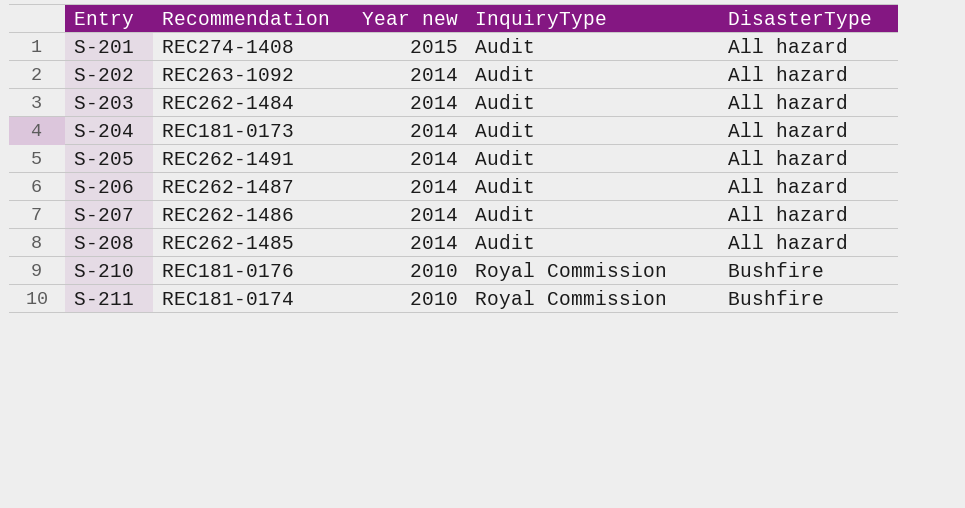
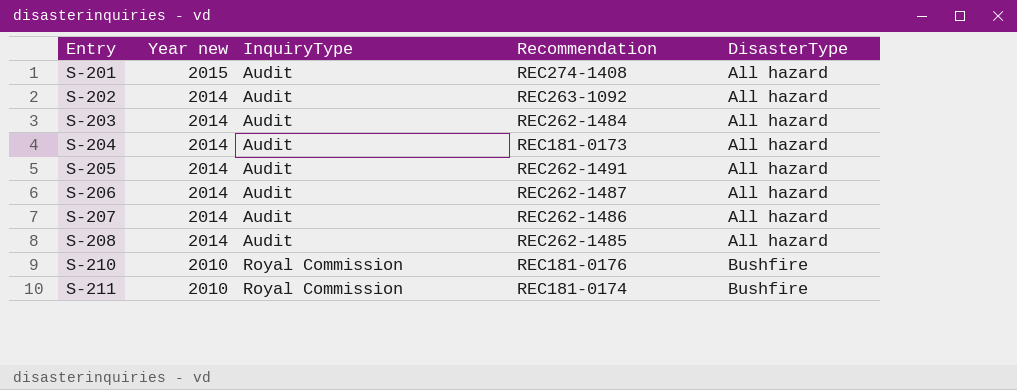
column Recommendation | position: 2 -> 4

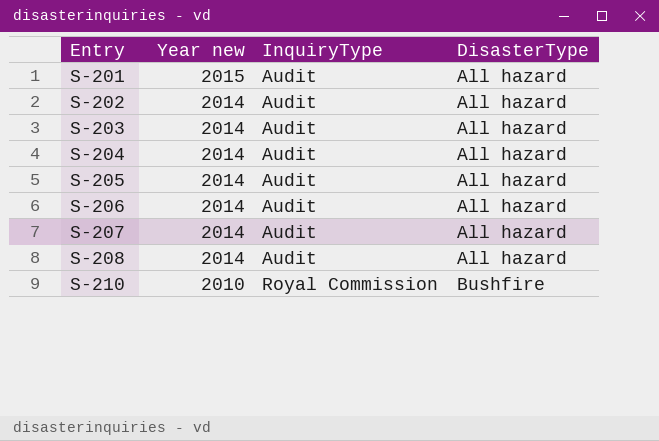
column Recommendation | position: 4 -> none
row S-211: 2010 | Royal Commission | REC181-0174 | Bushfire -> none

